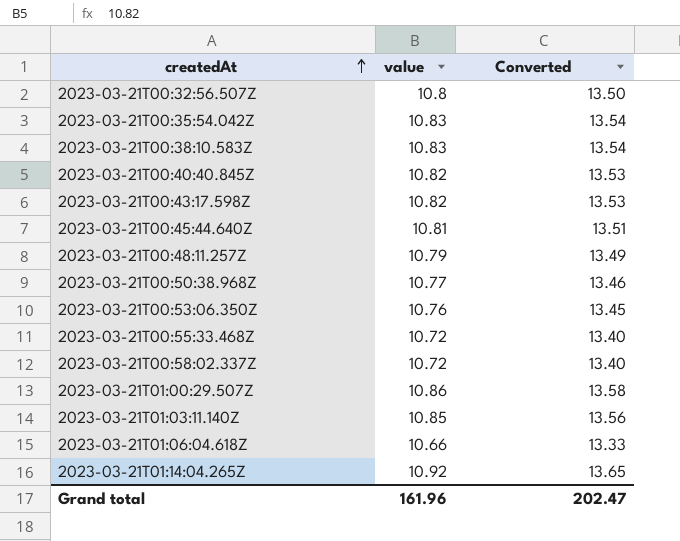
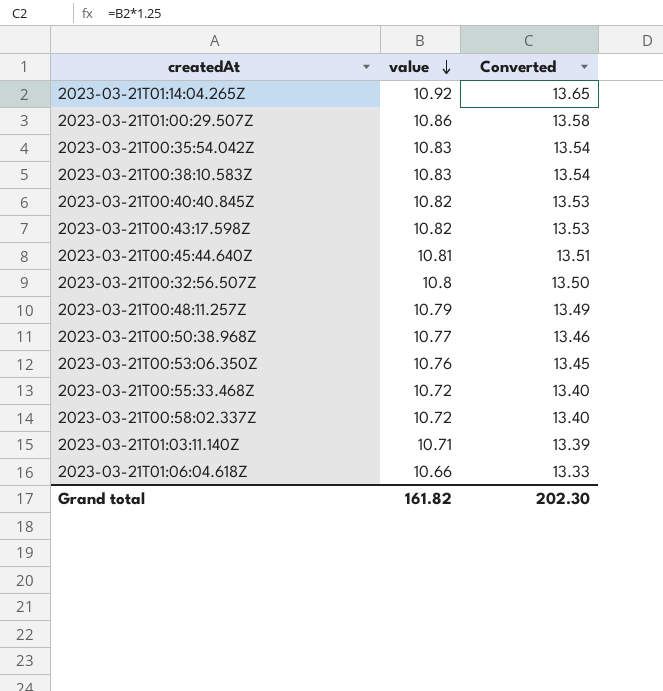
row order: createdAt ascending -> value descending
2023-03-21T01:03:11.140Z | value: 10.85 -> 10.71
2023-03-21T01:03:11.140Z | Converted: 13.56 -> 13.39
Grand total | value: 161.96 -> 161.82
Grand total | Converted: 202.47 -> 202.30

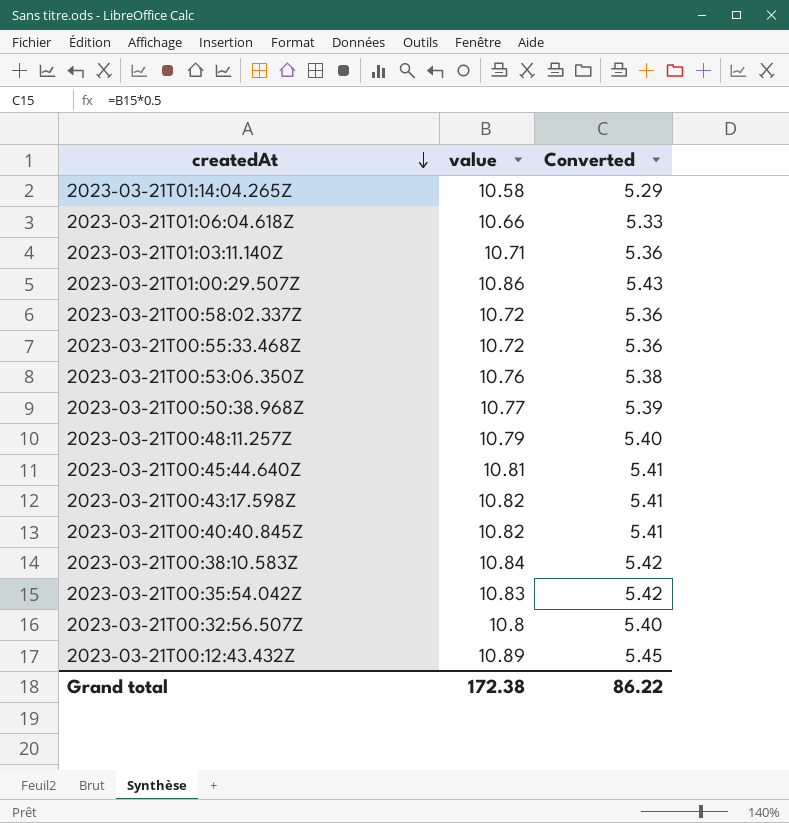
row order: value descending -> createdAt descending
column Converted | formula: [value] * 1.25 -> [value] * 0.5
2023-03-21T01:14:04.265Z | value: 10.92 -> 10.58
2023-03-21T00:38:10.583Z | value: 10.83 -> 10.84
row 2023-03-21T00:12:43.432Z: none -> 10.89 | 5.45
Grand total | value: 161.82 -> 172.38
Grand total | Converted: 202.30 -> 86.22

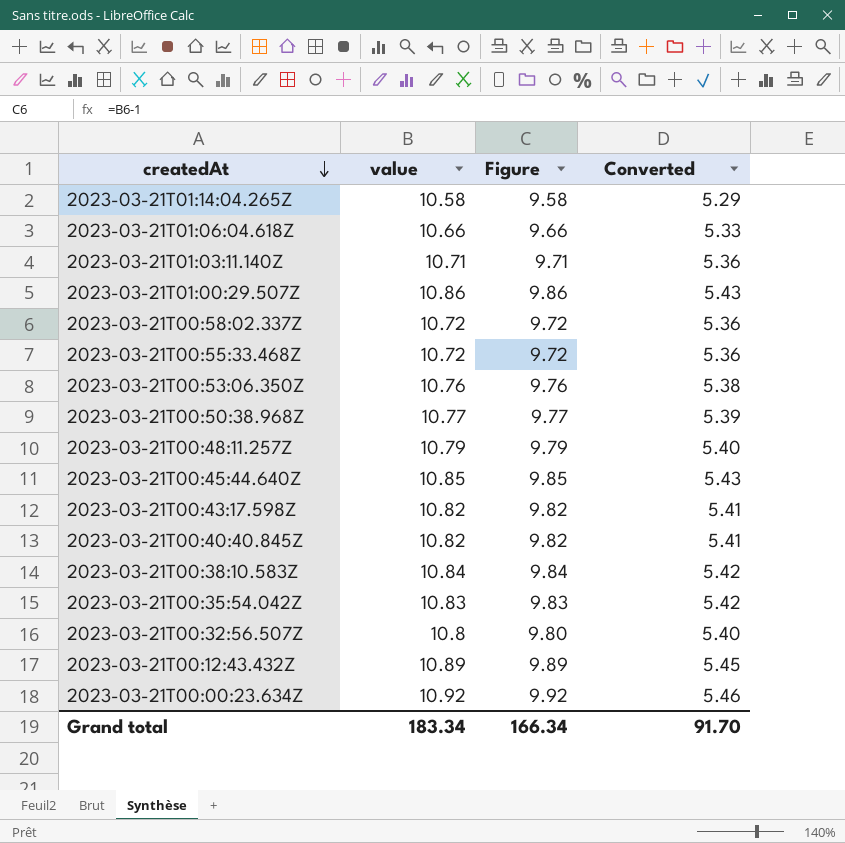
column Figure | formula: none -> [value] - 1
2023-03-21T00:45:44.640Z | value: 10.81 -> 10.85
2023-03-21T00:45:44.640Z | Converted: 5.41 -> 5.43
row 2023-03-21T00:00:23.634Z: none -> 10.92 | 9.92 | 5.46
Grand total | value: 172.38 -> 183.34
Grand total | Converted: 86.22 -> 91.70

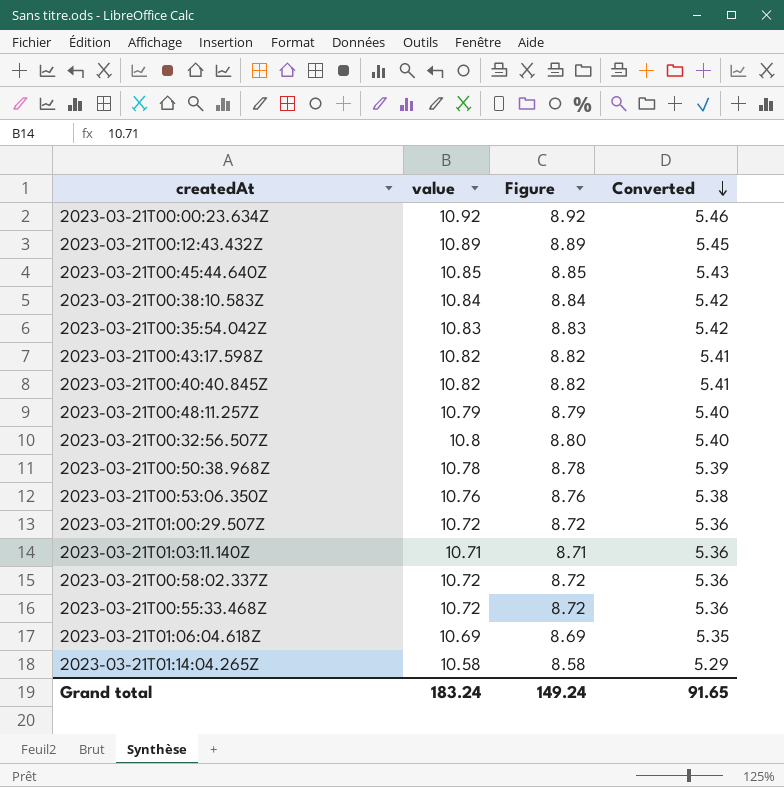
row order: createdAt descending -> Converted descending
column Figure | formula: [value] - 1 -> [value] - 2
2023-03-21T00:50:38.968Z | value: 10.77 -> 10.78
2023-03-21T01:00:29.507Z | value: 10.86 -> 10.72
2023-03-21T01:00:29.507Z | Converted: 5.43 -> 5.36
2023-03-21T01:06:04.618Z | value: 10.66 -> 10.69
2023-03-21T01:06:04.618Z | Converted: 5.33 -> 5.35
Grand total | value: 183.34 -> 183.24
Grand total | Figure: 166.34 -> 149.24
Grand total | Converted: 91.70 -> 91.65

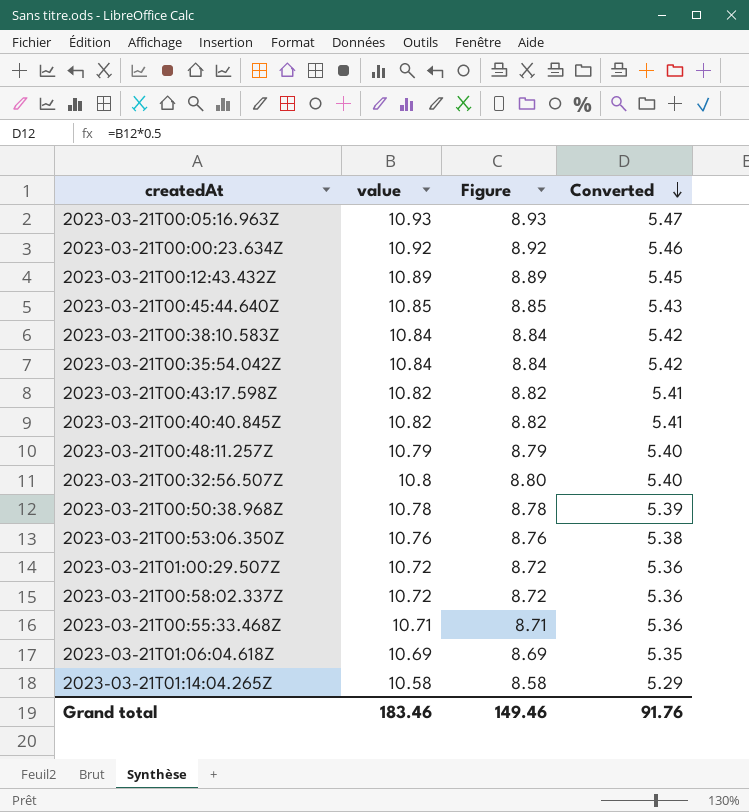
row 2023-03-21T01:03:11.140Z: 10.71 | 8.71 | 5.36 -> none
row 2023-03-21T00:05:16.963Z: none -> 10.93 | 8.93 | 5.47
2023-03-21T00:35:54.042Z | value: 10.83 -> 10.84
2023-03-21T00:35:54.042Z | Figure: 8.83 -> 8.84
2023-03-21T00:55:33.468Z | value: 10.72 -> 10.71
2023-03-21T00:55:33.468Z | Figure: 8.72 -> 8.71
Grand total | value: 183.24 -> 183.46
Grand total | Figure: 149.24 -> 149.46
Grand total | Converted: 91.65 -> 91.76

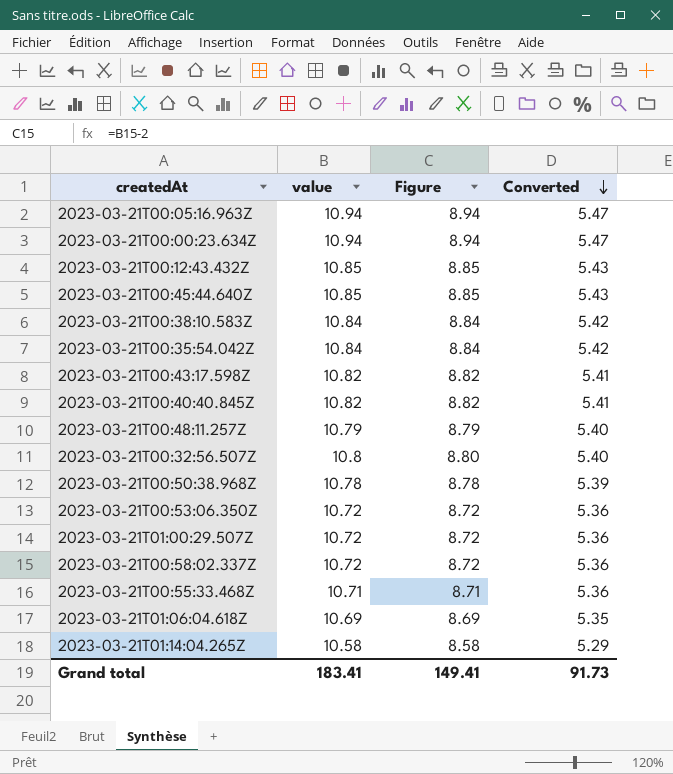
2023-03-21T00:05:16.963Z | value: 10.93 -> 10.94
2023-03-21T00:05:16.963Z | Figure: 8.93 -> 8.94
2023-03-21T00:00:23.634Z | value: 10.92 -> 10.94
2023-03-21T00:00:23.634Z | Figure: 8.92 -> 8.94
2023-03-21T00:00:23.634Z | Converted: 5.46 -> 5.47
2023-03-21T00:12:43.432Z | value: 10.89 -> 10.85
2023-03-21T00:12:43.432Z | Figure: 8.89 -> 8.85
2023-03-21T00:12:43.432Z | Converted: 5.45 -> 5.43
2023-03-21T00:53:06.350Z | value: 10.76 -> 10.72
2023-03-21T00:53:06.350Z | Figure: 8.76 -> 8.72
2023-03-21T00:53:06.350Z | Converted: 5.38 -> 5.36
Grand total | value: 183.46 -> 183.41
Grand total | Figure: 149.46 -> 149.41
Grand total | Converted: 91.76 -> 91.73

